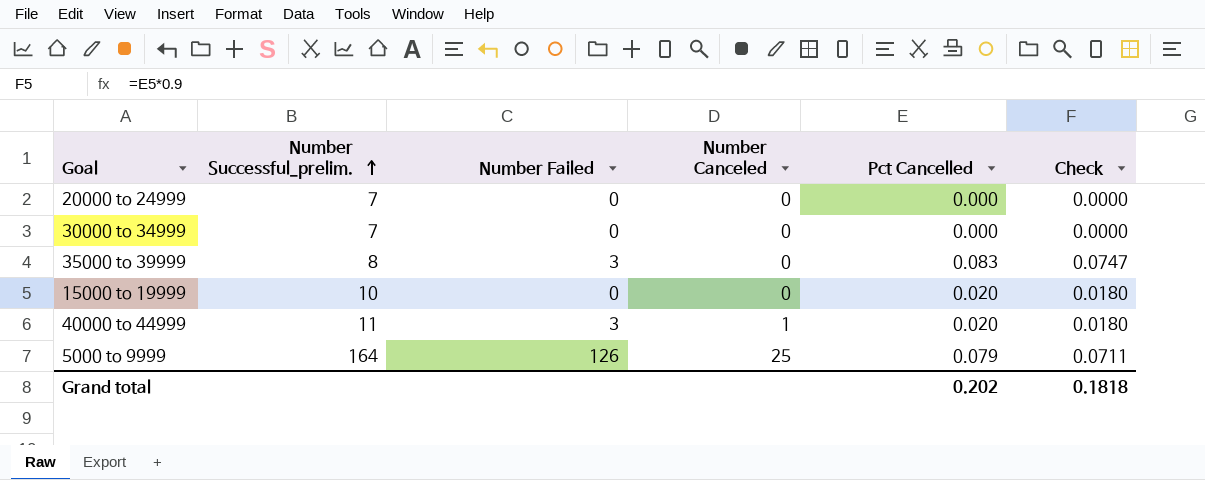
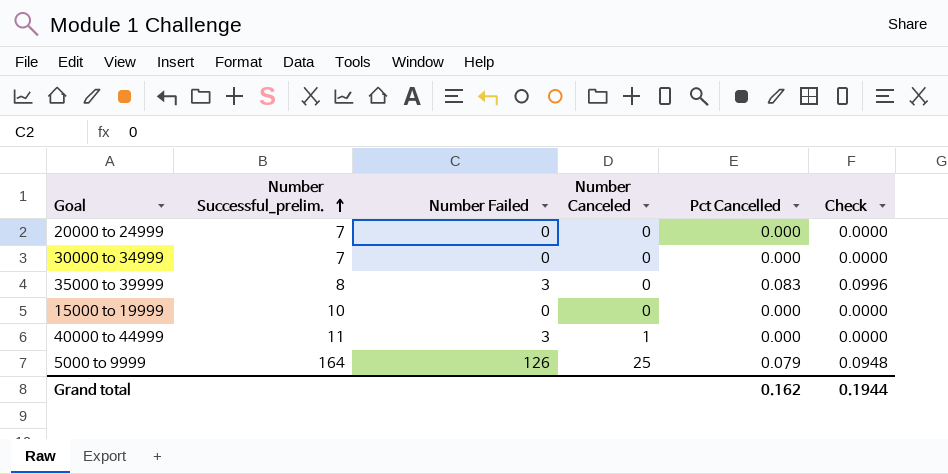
column Check | formula: [Pct Cancelled] * 0.9 -> [Pct Cancelled] * 1.2
15000 to 19999 | Pct Cancelled: 0.020 -> 0.000
40000 to 44999 | Pct Cancelled: 0.020 -> 0.000
Grand total | Pct Cancelled: 0.202 -> 0.162
Grand total | Check: 0.1818 -> 0.1944

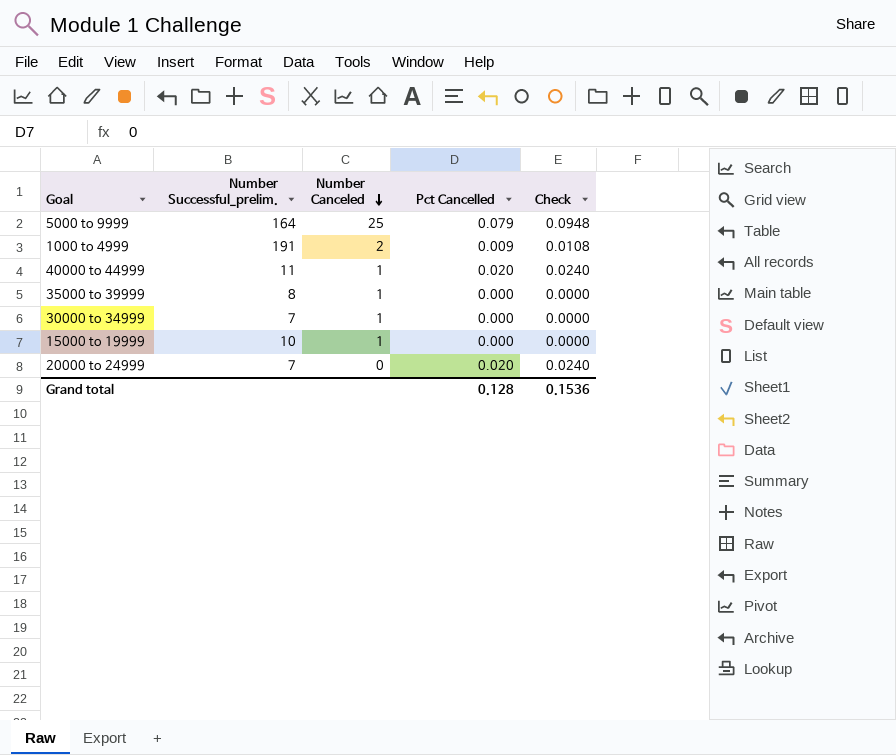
row order: Number Successful_prelim. ascending -> Number Canceled descending
column Number Failed | position: 3 -> none
row 1000 to 4999: none -> 191 | 2 | 0.009 | 0.0108
40000 to 44999 | Pct Cancelled: 0.000 -> 0.020
40000 to 44999 | Check: 0.0000 -> 0.0240
35000 to 39999 | Number Canceled: 0 -> 1
35000 to 39999 | Pct Cancelled: 0.083 -> 0.000
35000 to 39999 | Check: 0.0996 -> 0.0000
30000 to 34999 | Number Canceled: 0 -> 1
15000 to 19999 | Number Canceled: 0 -> 1
20000 to 24999 | Pct Cancelled: 0.000 -> 0.020
20000 to 24999 | Check: 0.0000 -> 0.0240
Grand total | Pct Cancelled: 0.162 -> 0.128
Grand total | Check: 0.1944 -> 0.1536

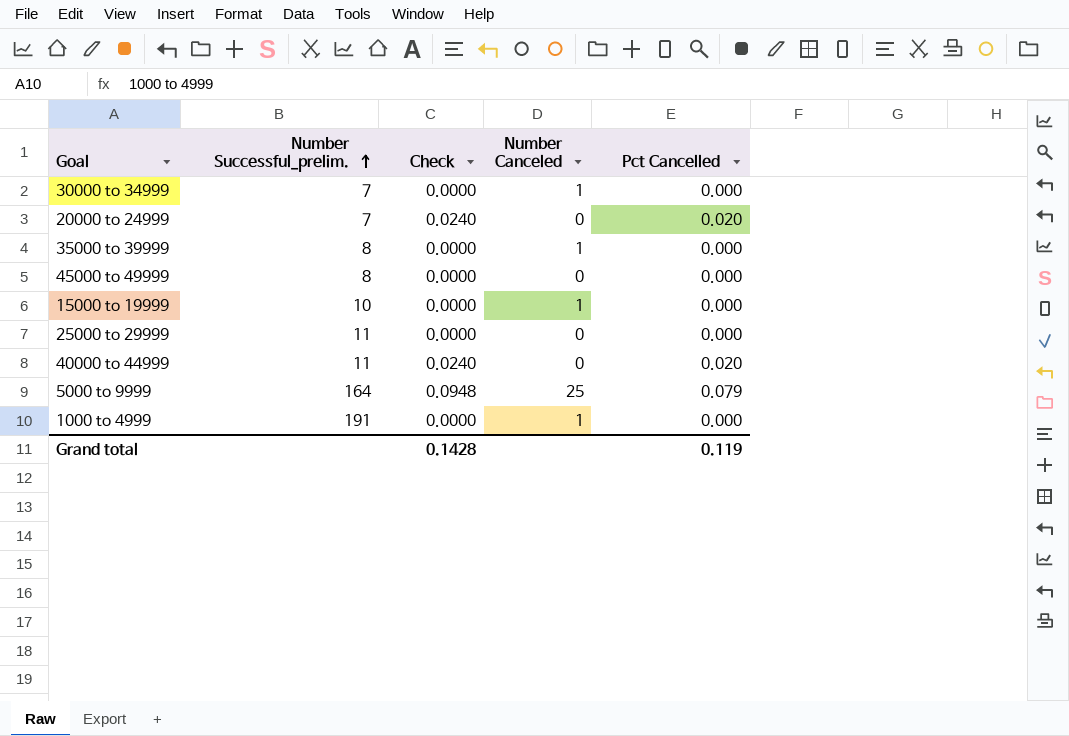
row order: Number Canceled descending -> Number Successful_prelim. ascending
column Check | position: 5 -> 3
row 45000 to 49999: none -> 8 | 0.0000 | 0 | 0.000
row 25000 to 29999: none -> 11 | 0.0000 | 0 | 0.000
40000 to 44999 | Number Canceled: 1 -> 0
1000 to 4999 | Check: 0.0108 -> 0.0000
1000 to 4999 | Number Canceled: 2 -> 1
1000 to 4999 | Pct Cancelled: 0.009 -> 0.000
Grand total | Check: 0.1536 -> 0.1428
Grand total | Pct Cancelled: 0.128 -> 0.119

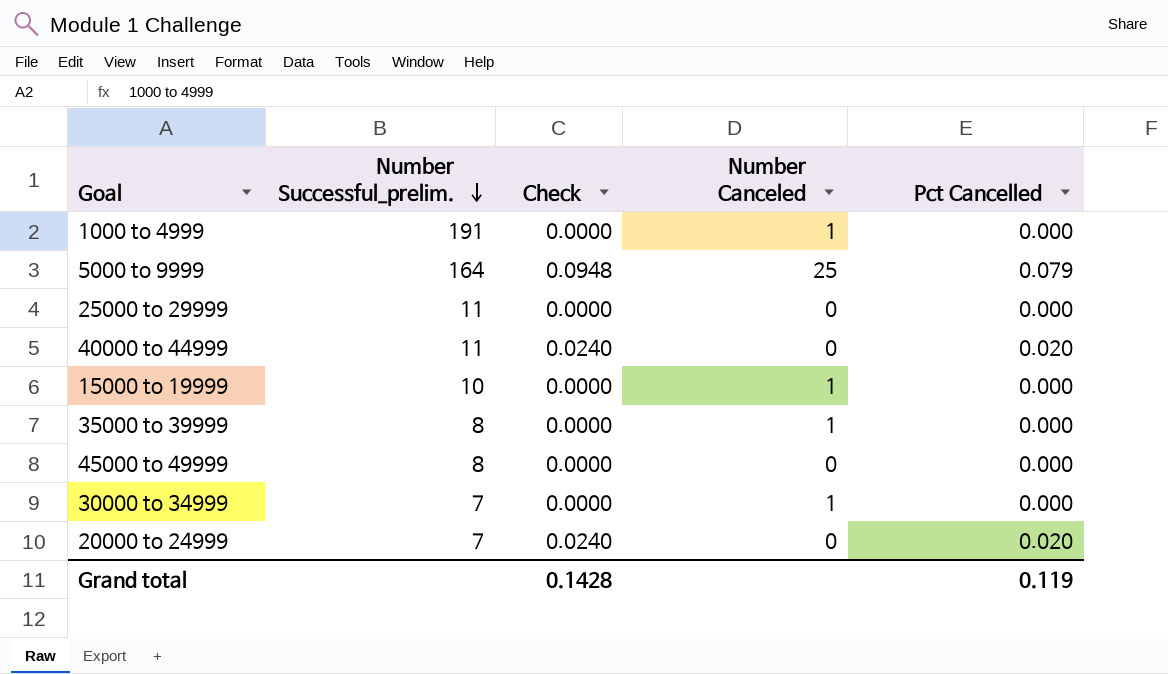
row order: Number Successful_prelim. ascending -> Number Successful_prelim. descending

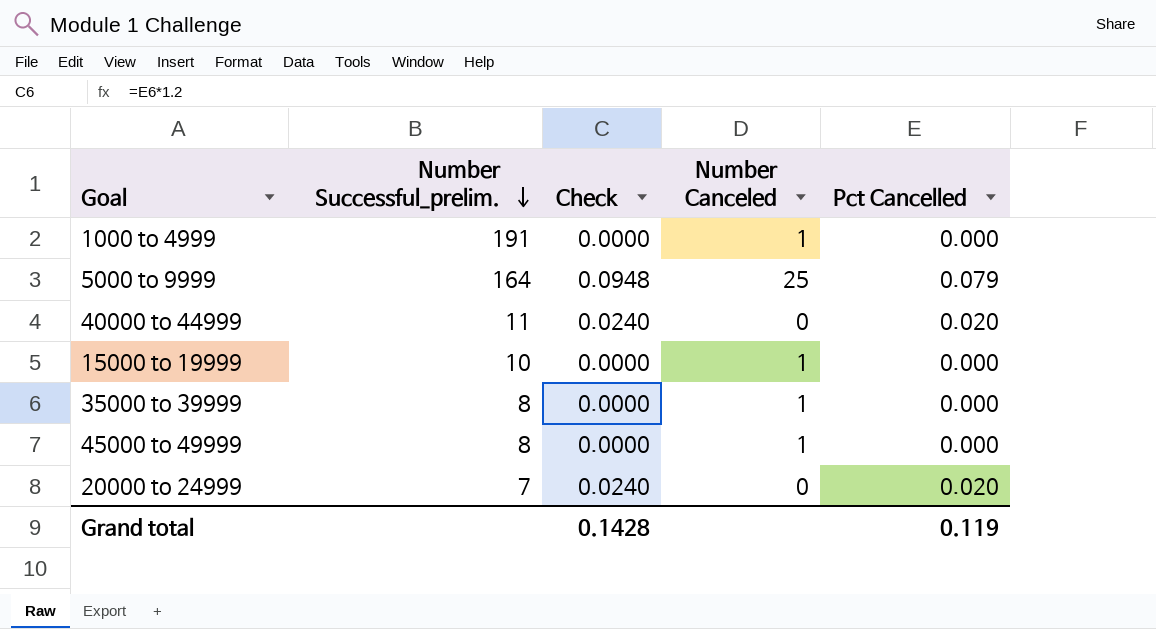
row 25000 to 29999: 11 | 0.0000 | 0 | 0.000 -> none
row 30000 to 34999: 7 | 0.0000 | 1 | 0.000 -> none
45000 to 49999 | Number Canceled: 0 -> 1

